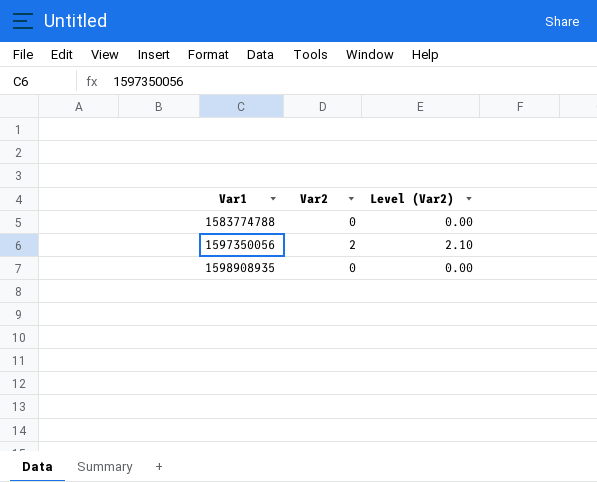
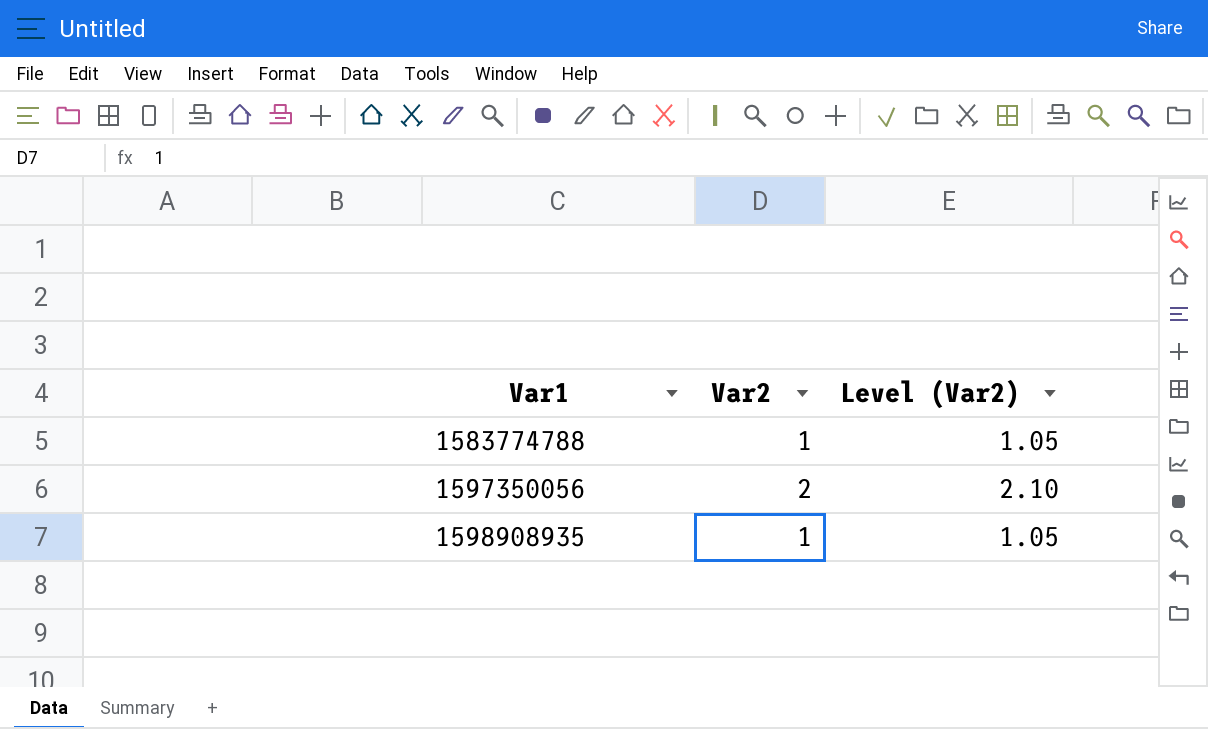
1583774788 | Var2: 0 -> 1
1583774788 | Level (Var2): 0.00 -> 1.05
1598908935 | Var2: 0 -> 1
1598908935 | Level (Var2): 0.00 -> 1.05

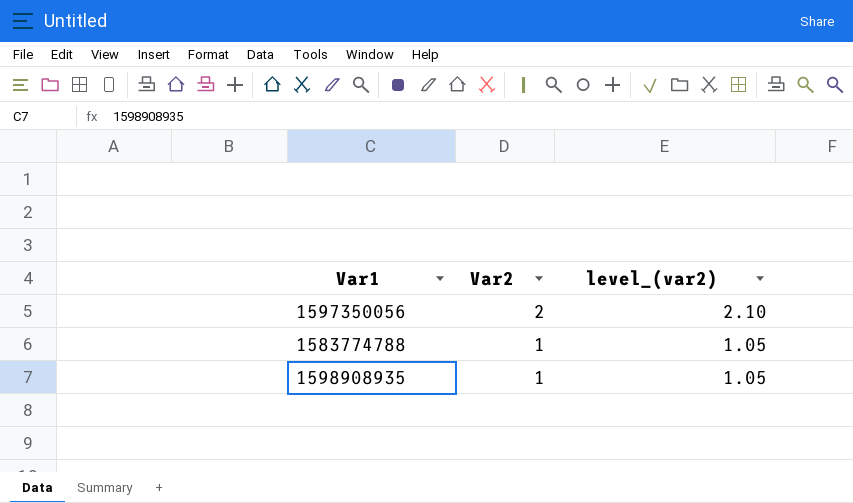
row order: Var1 ascending -> Var2 descending
column name: Level (Var2) -> level_(var2)

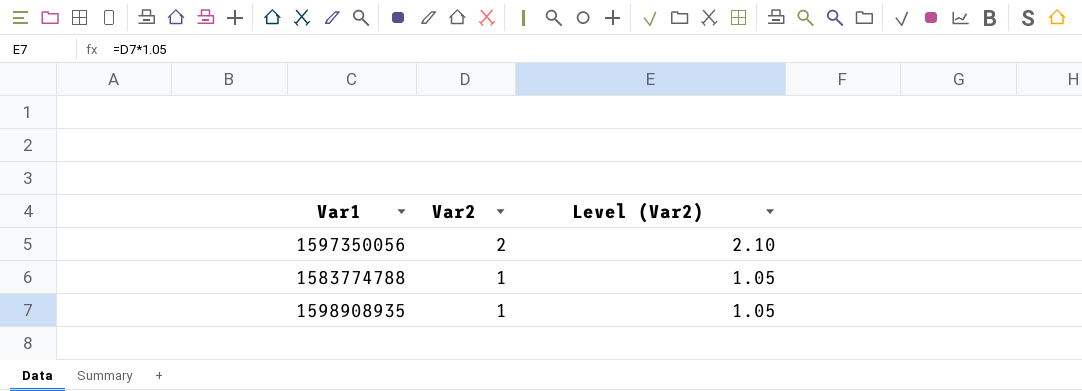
column name: level_(var2) -> Level (Var2)

